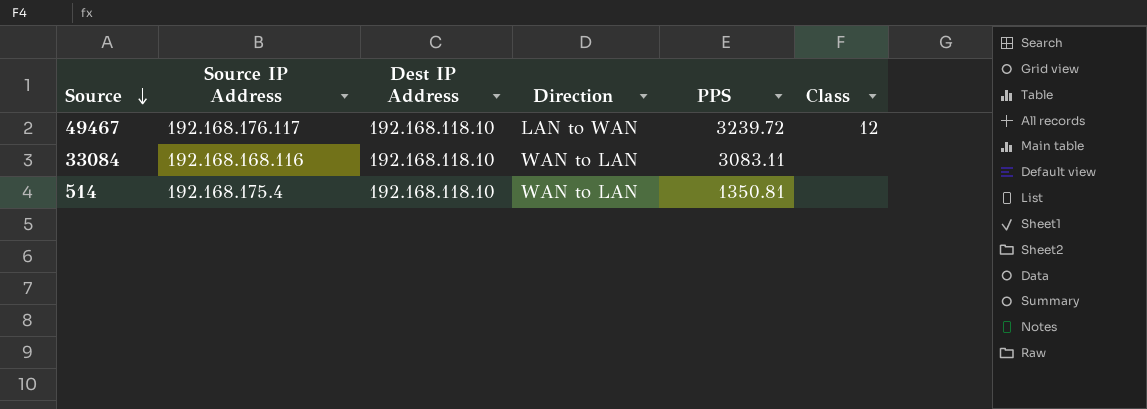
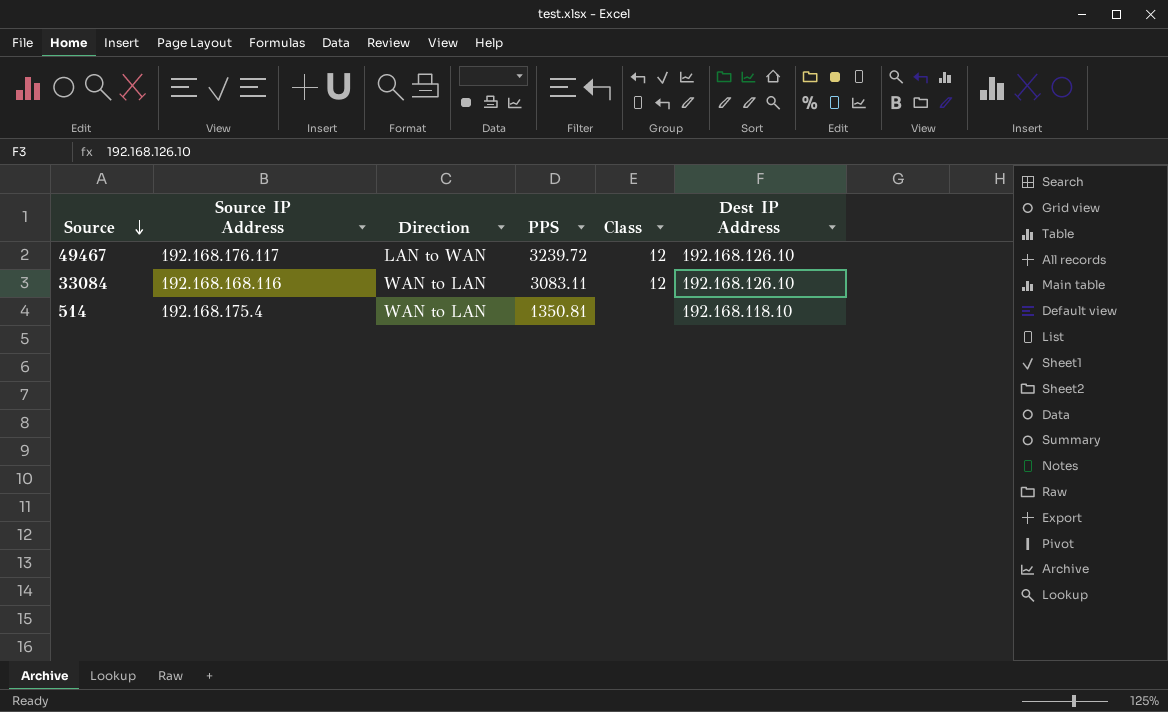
column Dest IP Address | position: 3 -> 6
49467 | Dest IP Address: 192.168.118.10 -> 192.168.126.10
33084 | Class: none -> 12
33084 | Dest IP Address: 192.168.118.10 -> 192.168.126.10

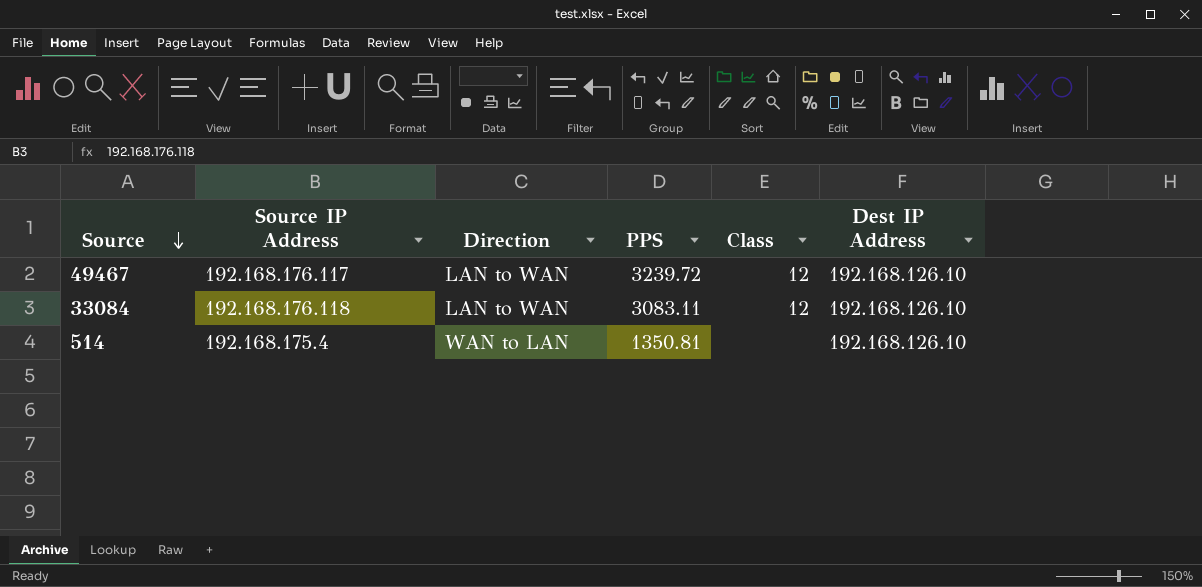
33084 | Source IP Address: 192.168.168.116 -> 192.168.176.118
33084 | Direction: WAN to LAN -> LAN to WAN
514 | Dest IP Address: 192.168.118.10 -> 192.168.126.10

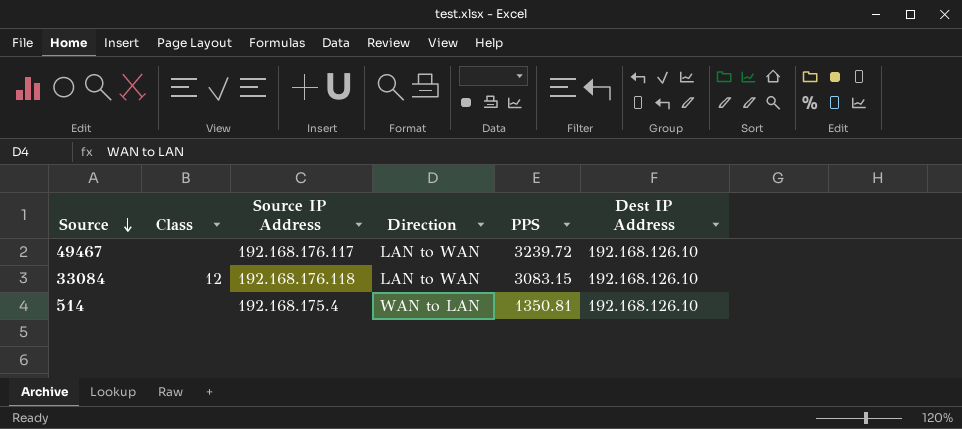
column Class | position: 5 -> 2
49467 | Class: 12 -> none
33084 | PPS: 3083.11 -> 3083.15

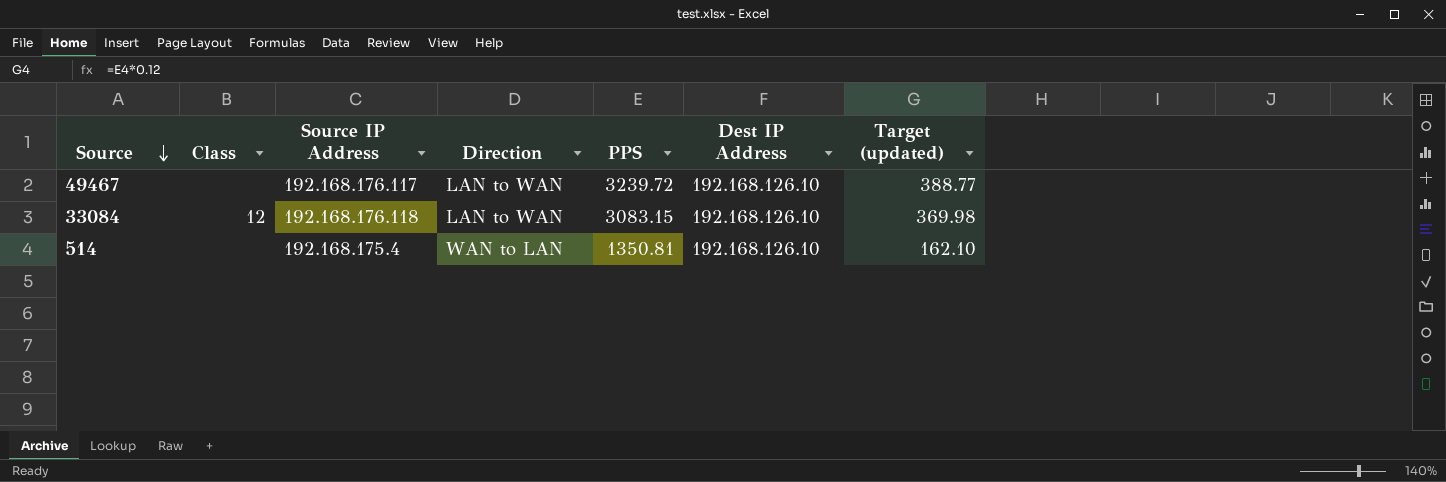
column Target (updated) | formula: none -> [PPS] * 0.12

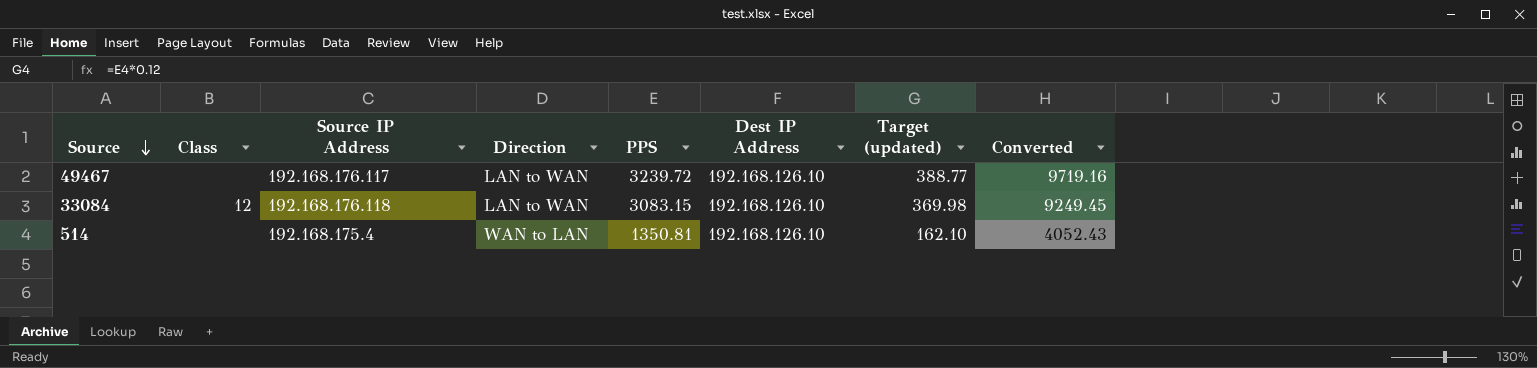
column Converted | formula: none -> [PPS] * 3

